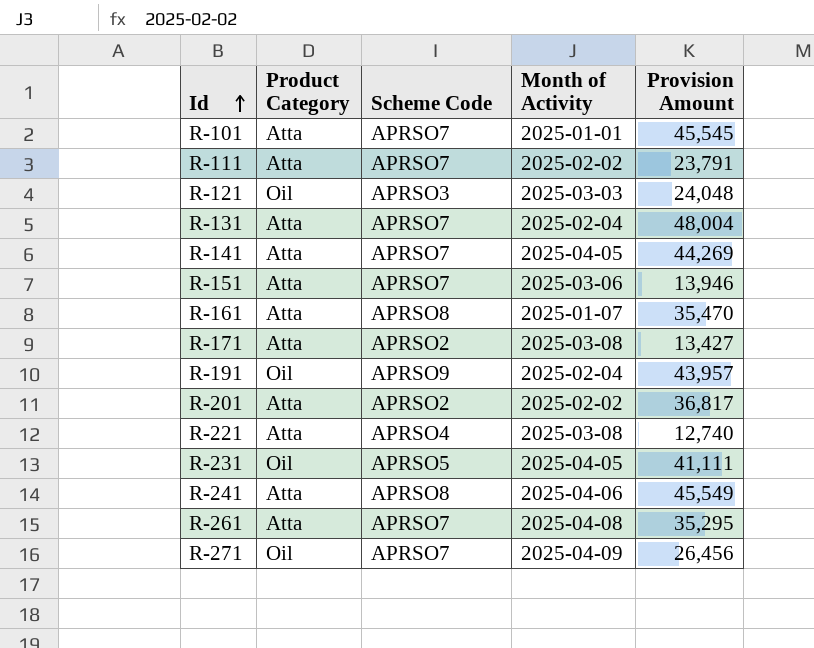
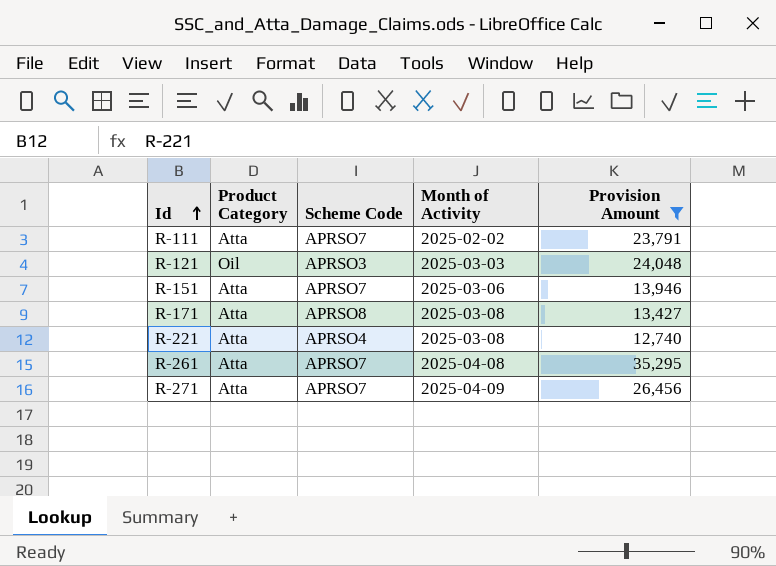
filter: none -> Provision Amount <= 35,295
R-171 | Scheme Code: APRSO2 -> APRSO8
R-271 | Product Category: Oil -> Atta

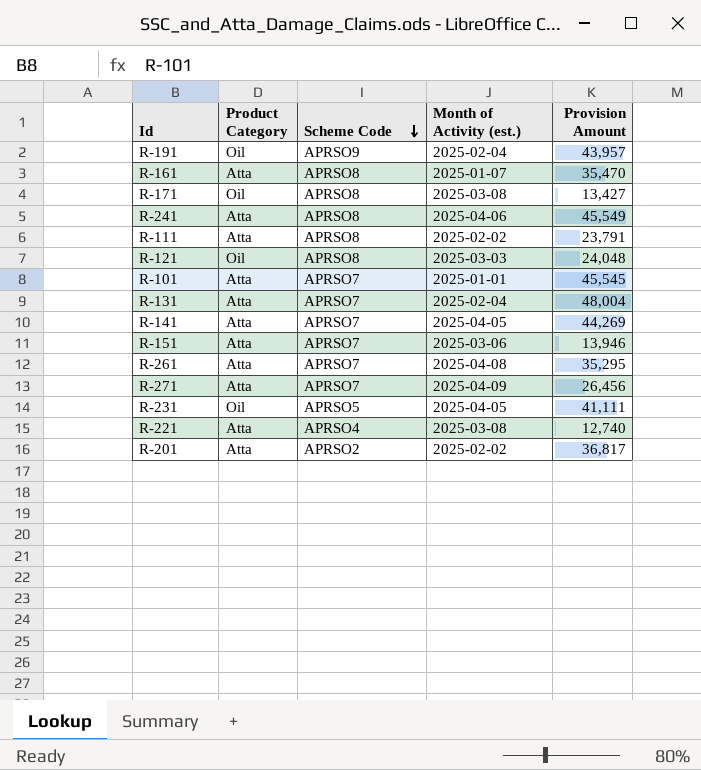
filter: Provision Amount <= 35,295 -> none
row order: Id ascending -> Scheme Code descending
column name: Month of Activity -> Month of Activity (est.)
R-171 | Product Category: Atta -> Oil
R-111 | Scheme Code: APRSO7 -> APRSO8
R-121 | Scheme Code: APRSO3 -> APRSO8

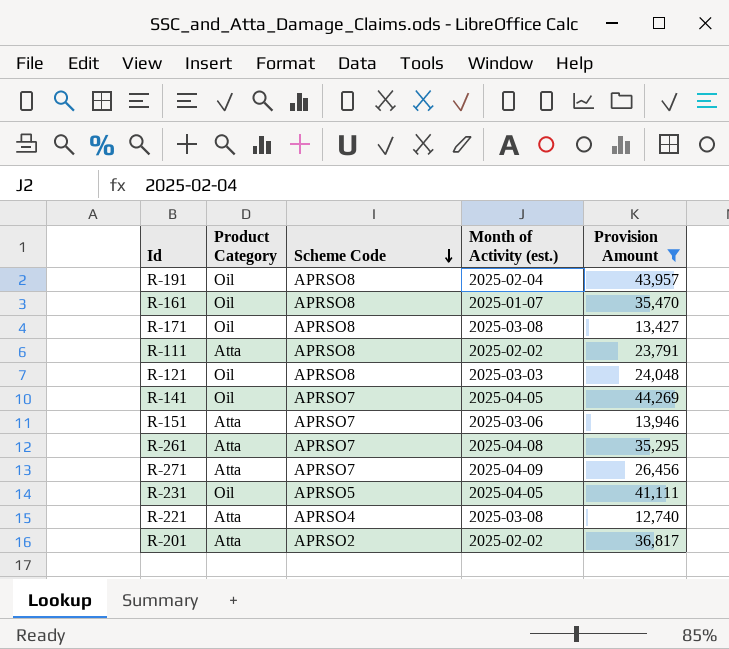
filter: none -> Provision Amount <= 44,269
R-191 | Scheme Code: APRSO9 -> APRSO8
R-161 | Product Category: Atta -> Oil
R-141 | Product Category: Atta -> Oil

